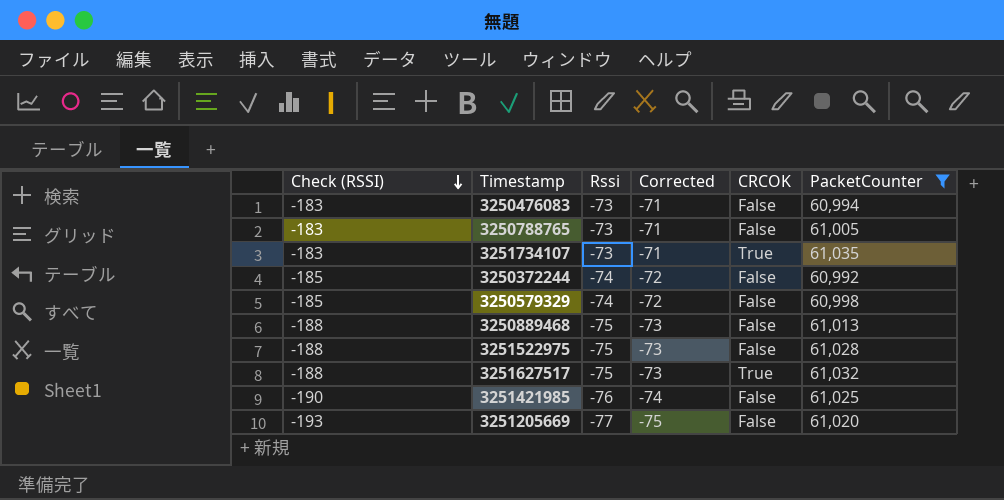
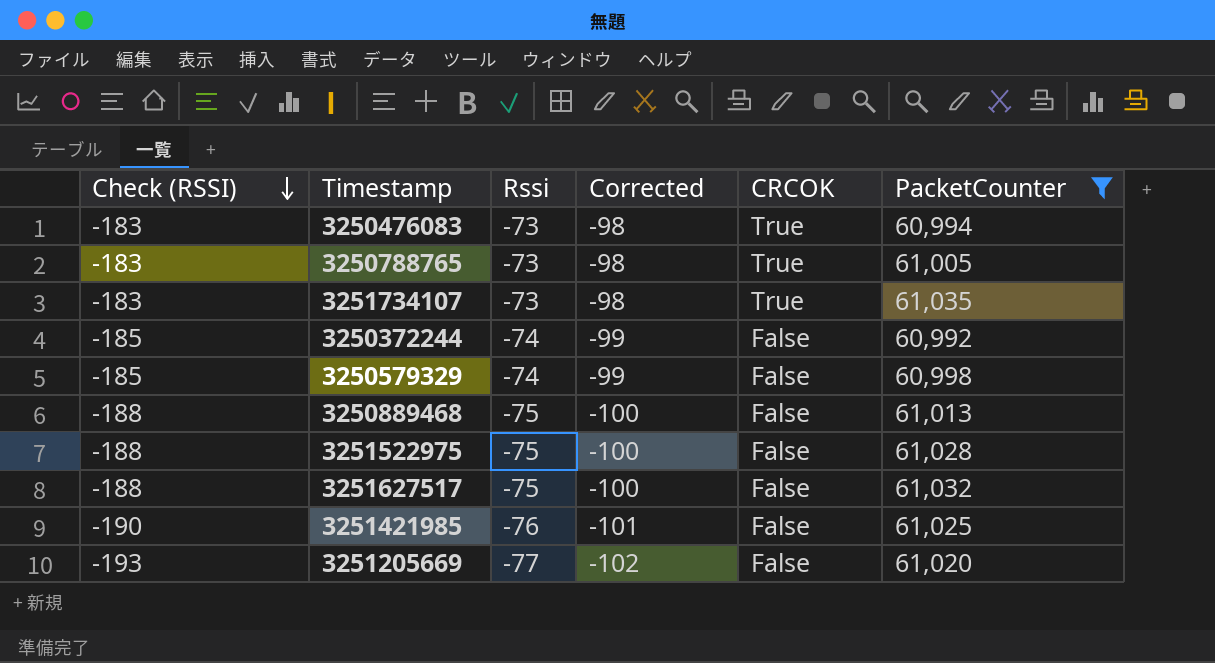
column Corrected | formula: [Rssi] + 2 -> [Rssi] - 25
3250476083 | CRCOK: False -> True
3250788765 | CRCOK: False -> True
3251627517 | CRCOK: True -> False

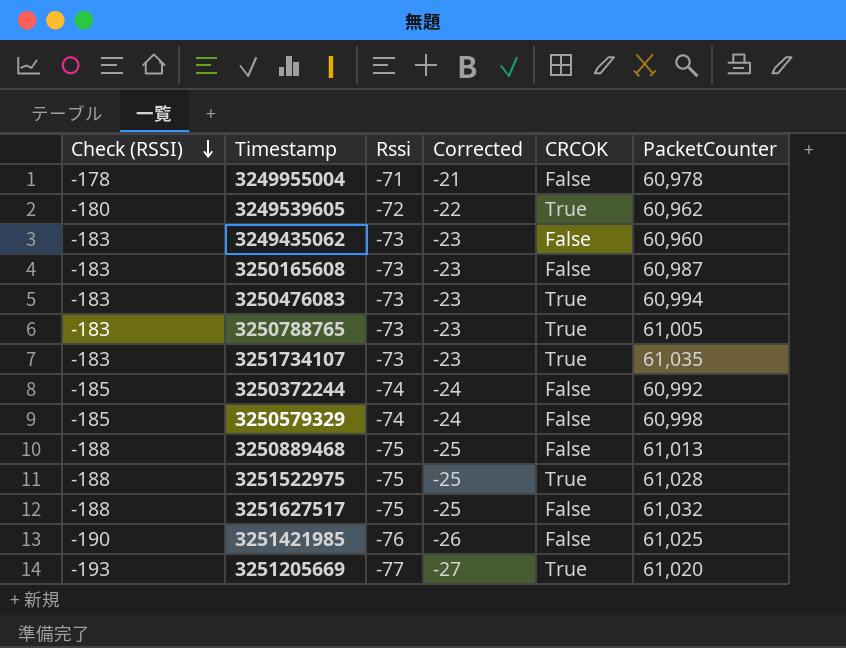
filter: PacketCounter >= 60,992 -> none
column Corrected | formula: [Rssi] - 25 -> [Rssi] + 50
3251522975 | CRCOK: False -> True
3251205669 | CRCOK: False -> True

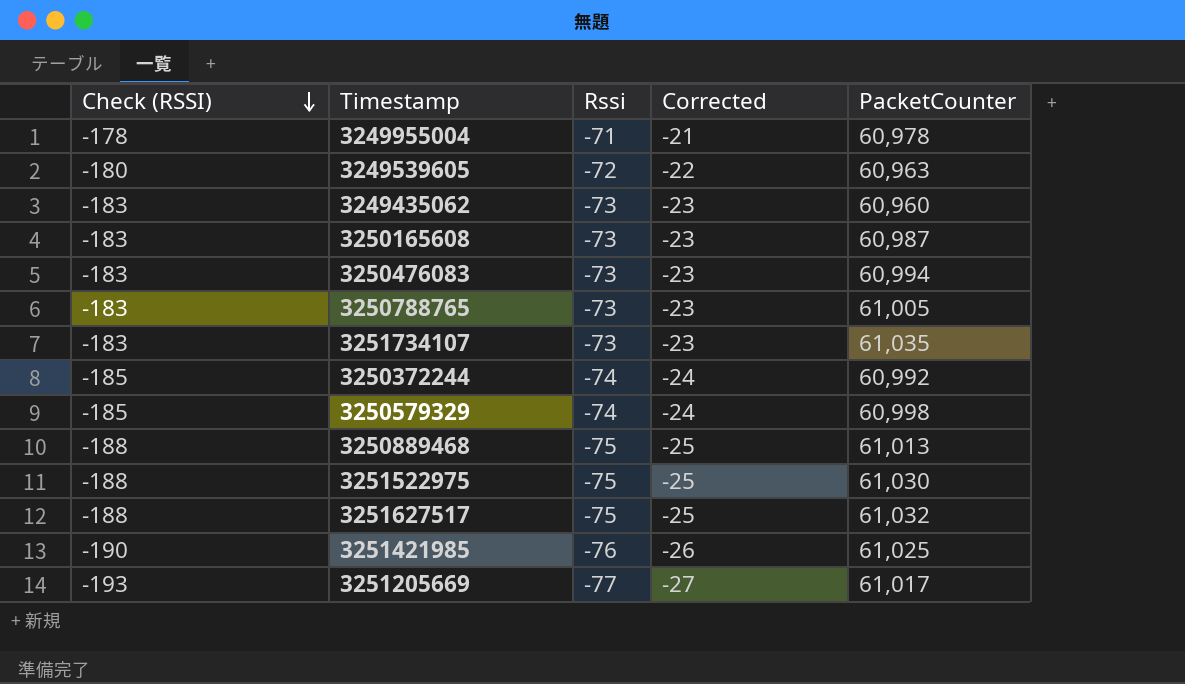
column CRCOK | position: 5 -> none
3249539605 | PacketCounter: 60,962 -> 60,963
3251522975 | PacketCounter: 61,028 -> 61,030
3251205669 | PacketCounter: 61,020 -> 61,017

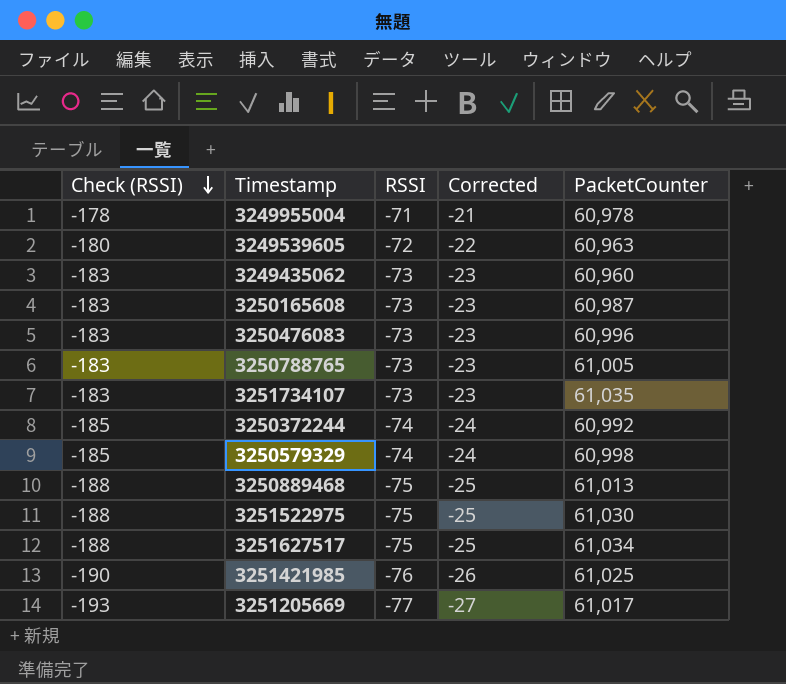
column name: Rssi -> RSSI
3250476083 | PacketCounter: 60,994 -> 60,996
3251627517 | PacketCounter: 61,032 -> 61,034

